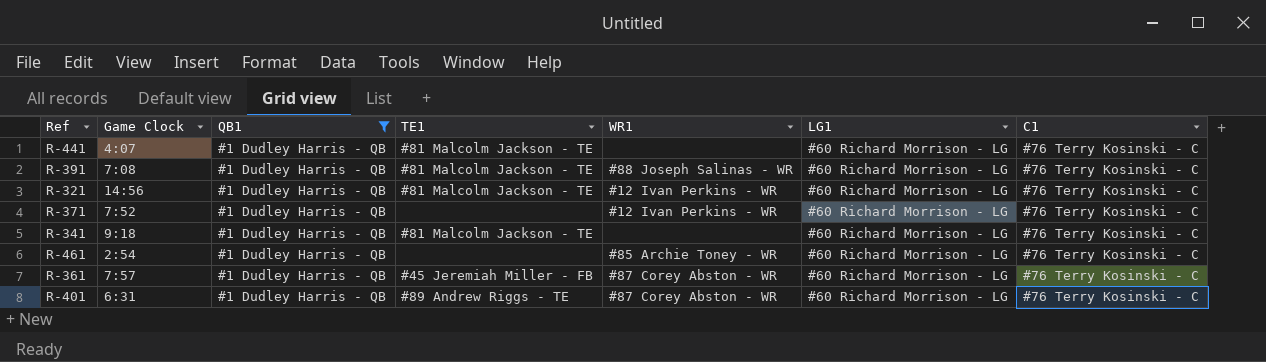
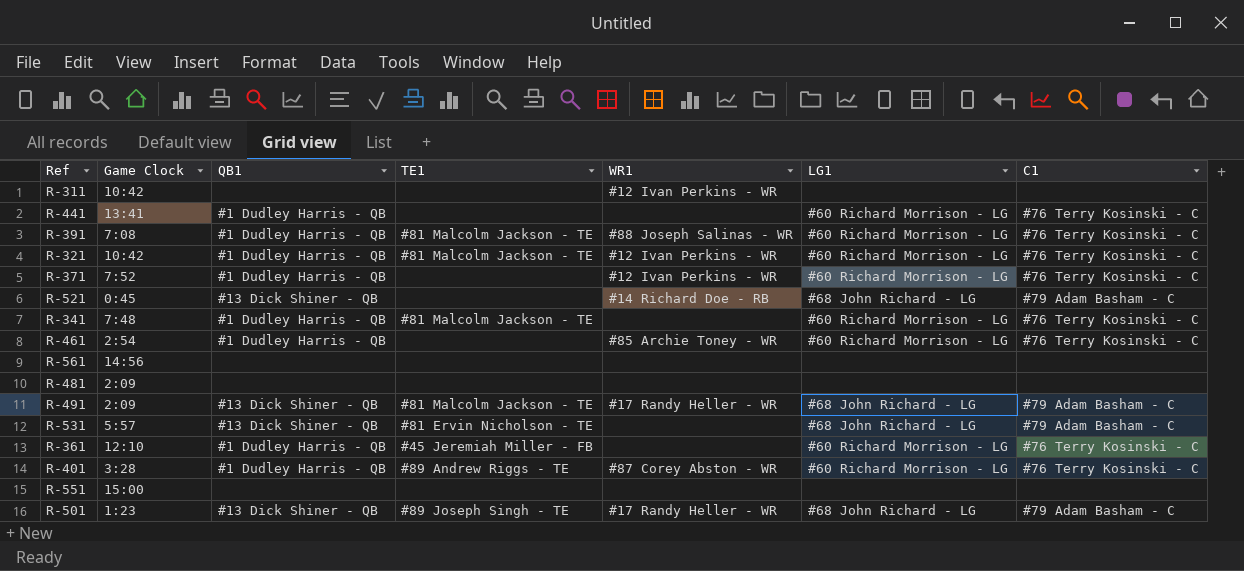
filter: QB1 = #1 Dudley Harris - QB -> none
R-441 | Game Clock: 4:07 -> 13:41
R-441 | TE1: #81 Malcolm Jackson - TE -> none
R-321 | Game Clock: 14:56 -> 10:42
R-341 | Game Clock: 9:18 -> 7:48
R-361 | Game Clock: 7:57 -> 12:10
R-361 | WR1: #87 Corey Abston - WR -> none
R-401 | Game Clock: 6:31 -> 3:28

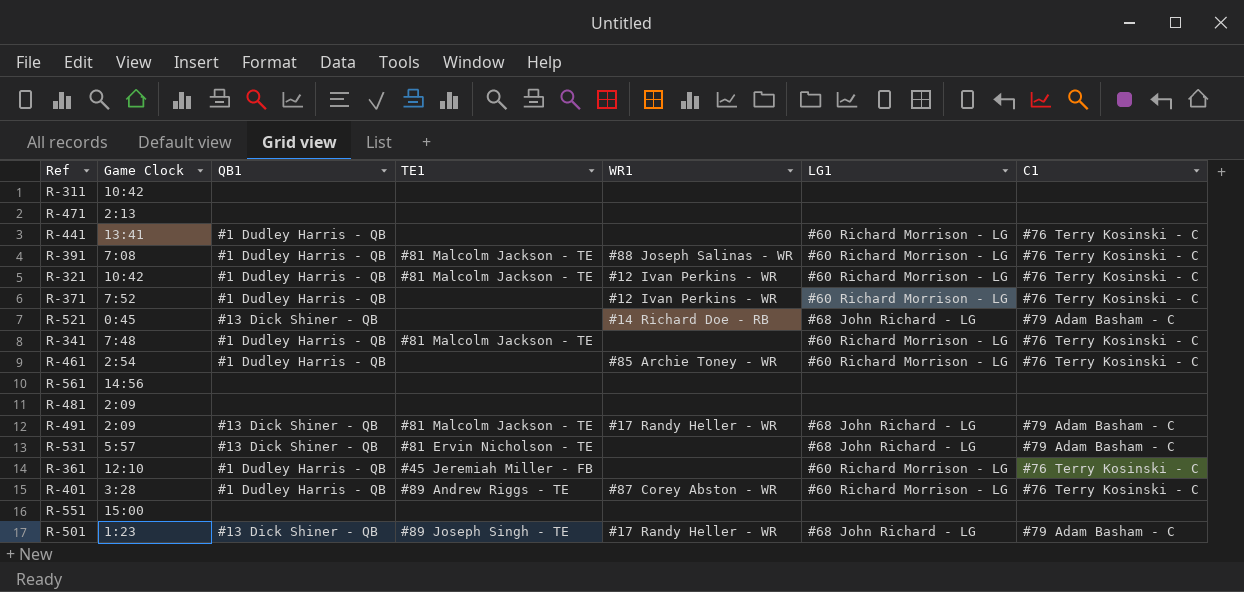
R-311 | WR1: #12 Ivan Perkins - WR -> none
row R-471: none -> 2:13 | none | none | none | none | none

